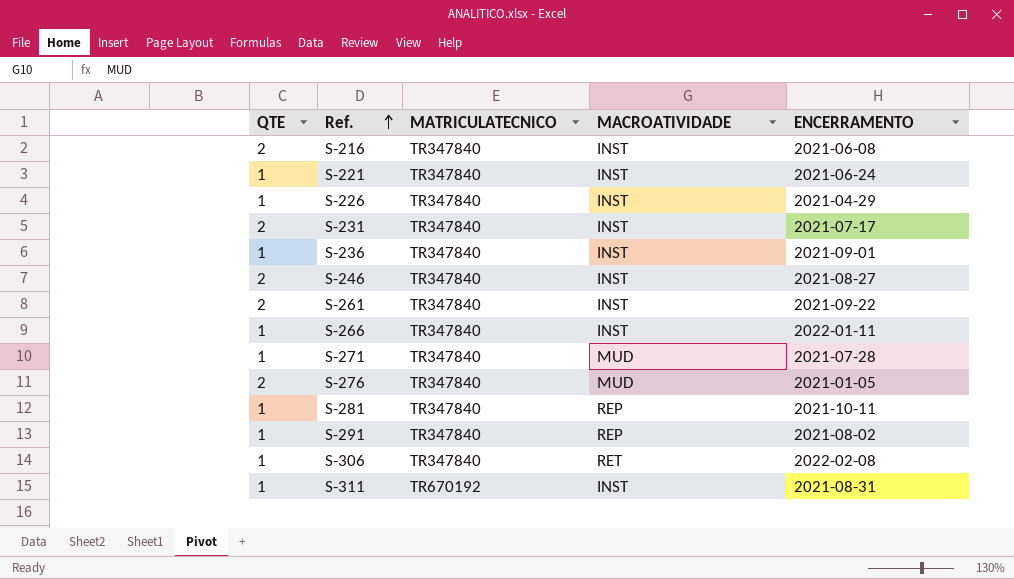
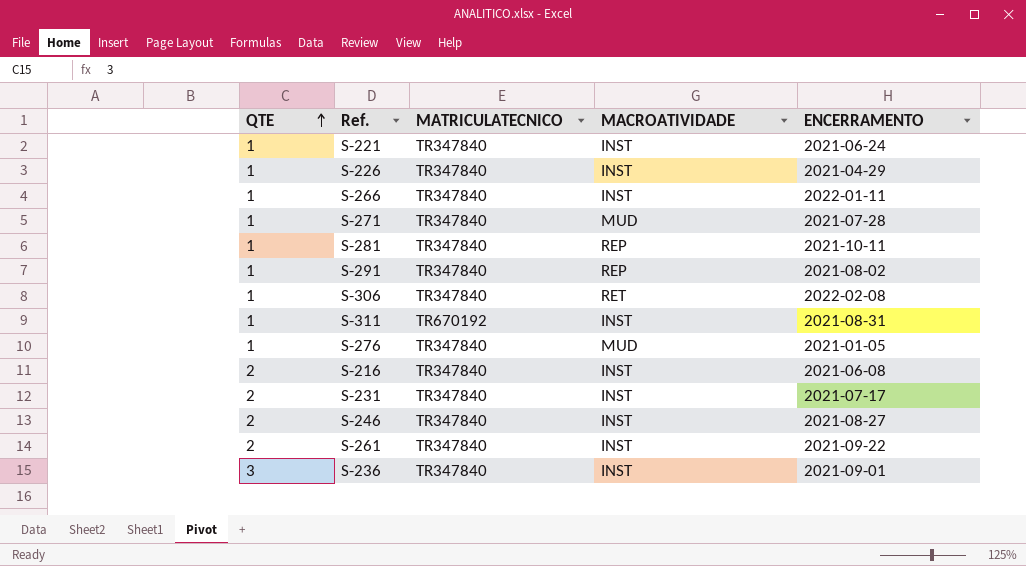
row order: Ref. ascending -> QTE ascending
S-276 | QTE: 2 -> 1
S-236 | QTE: 1 -> 3

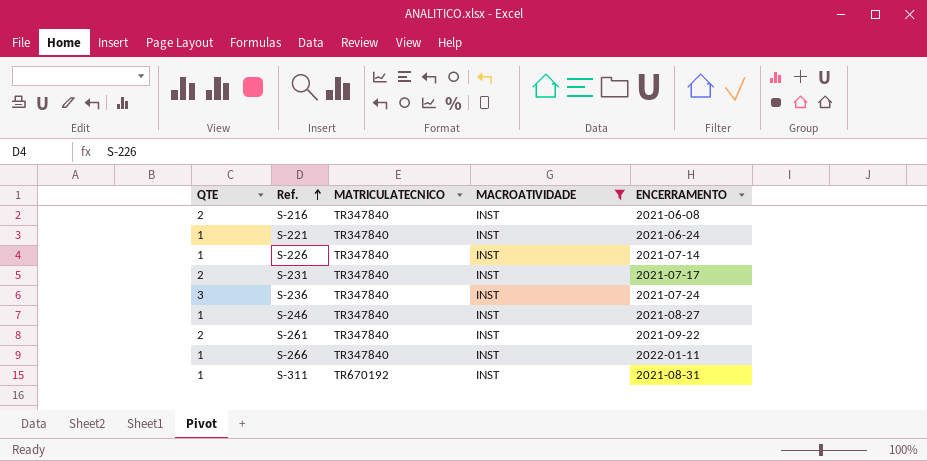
filter: none -> MACROATIVIDADE = INST
row order: QTE ascending -> Ref. ascending
S-226 | ENCERRAMENTO: 2021-04-29 -> 2021-07-14
S-236 | ENCERRAMENTO: 2021-09-01 -> 2021-07-24
S-246 | QTE: 2 -> 1

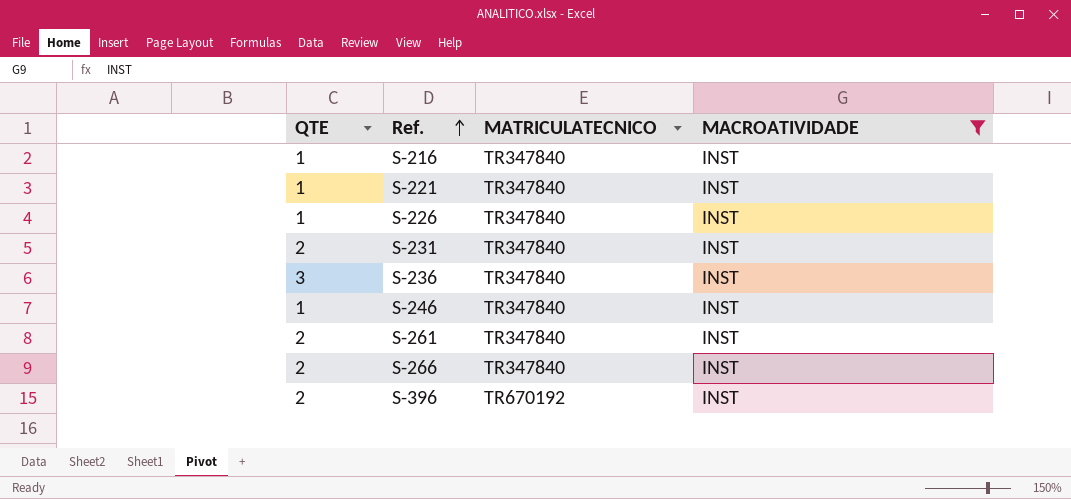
column ENCERRAMENTO | position: 5 -> none
row S-311: 1 | TR670192 | INST | 2021-08-31 -> none
S-216 | QTE: 2 -> 1
S-266 | QTE: 1 -> 2
row S-396: none -> 2 | TR670192 | INST

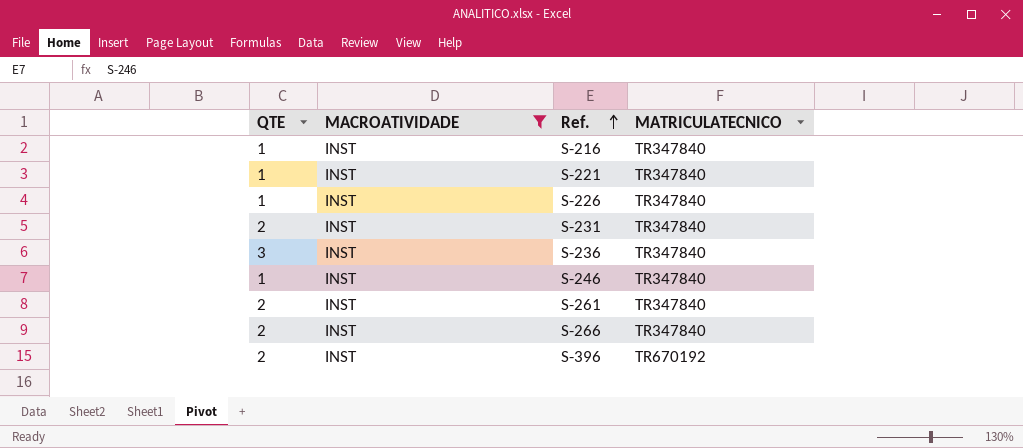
column MACROATIVIDADE | position: 4 -> 2

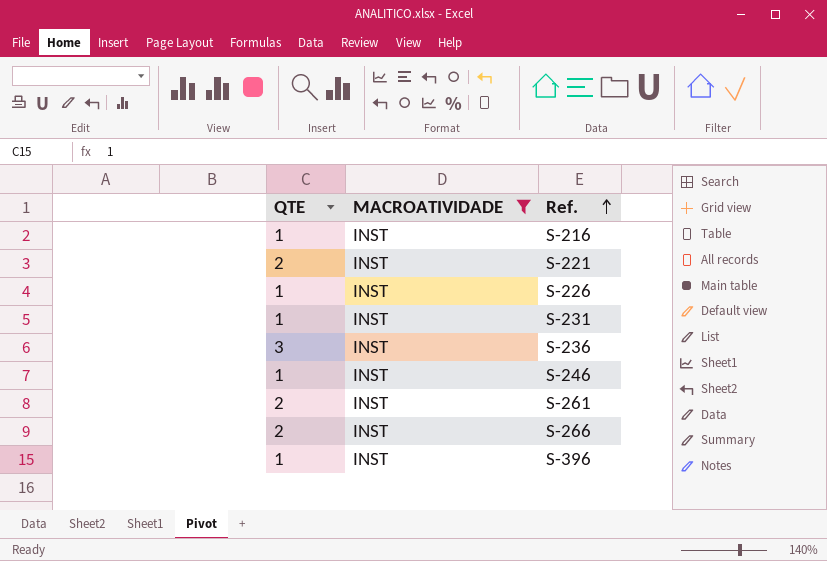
column MATRICULATECNICO | position: 4 -> none
S-221 | QTE: 1 -> 2
S-231 | QTE: 2 -> 1
S-396 | QTE: 2 -> 1

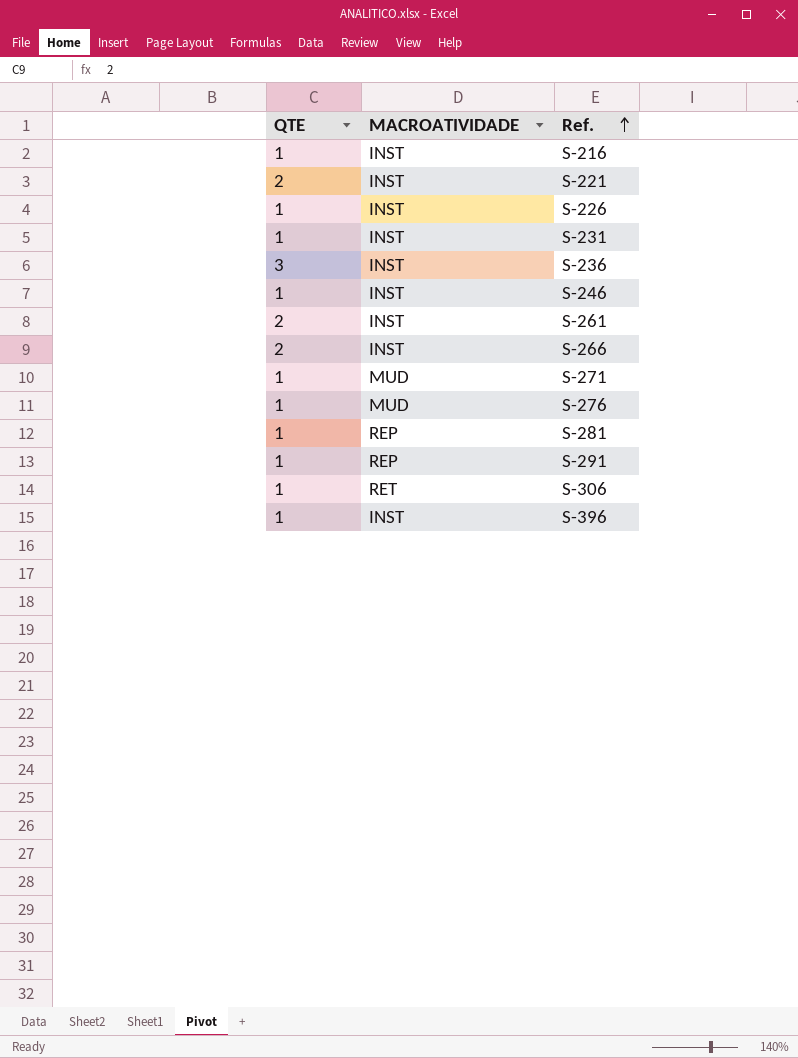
filter: MACROATIVIDADE = INST -> none

